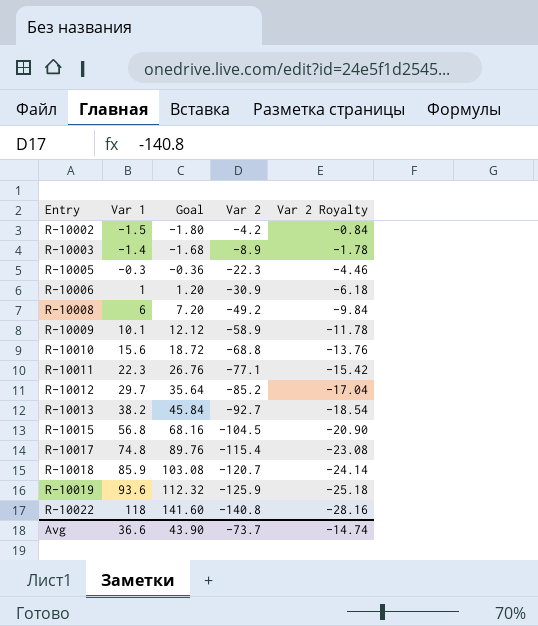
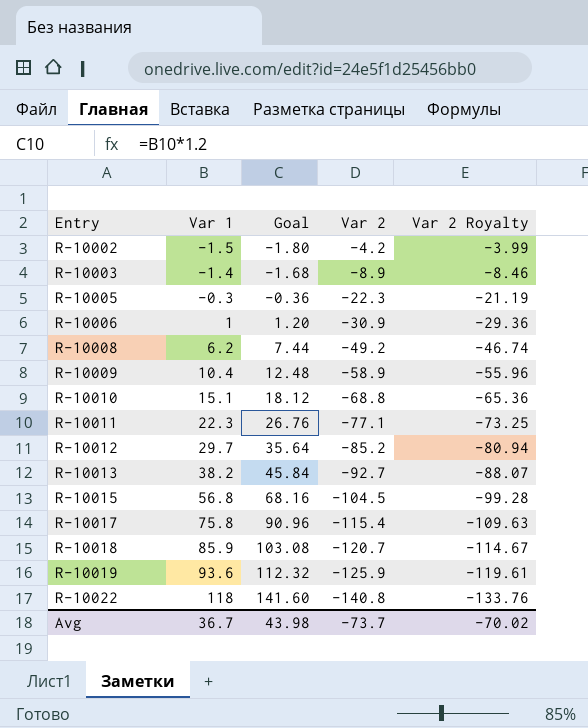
column Var 2 Royalty | formula: [Var 2] * 0.2 -> [Var 2] * 0.95
R-10008 | Var 1: 6 -> 6.2
R-10008 | Goal: 7.20 -> 7.44
R-10009 | Var 1: 10.1 -> 10.4
R-10009 | Goal: 12.12 -> 12.48
R-10010 | Var 1: 15.6 -> 15.1
R-10010 | Goal: 18.72 -> 18.12
R-10017 | Var 1: 74.8 -> 75.8
R-10017 | Goal: 89.76 -> 90.96
Avg | Var 1: 36.6 -> 36.7
Avg | Goal: 43.90 -> 43.98
Avg | Var 2 Royalty: -14.74 -> -70.02

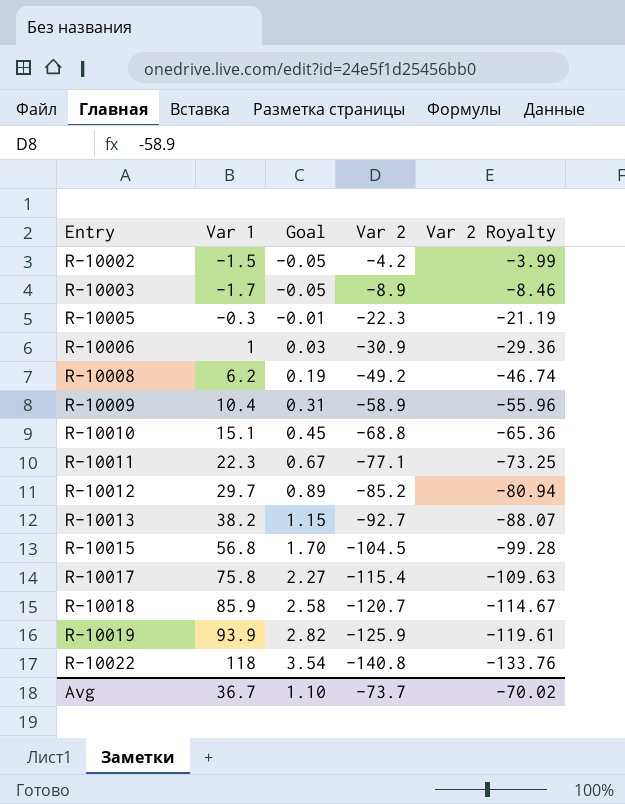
column Goal | formula: [Var 1] * 1.2 -> [Var 1] * 0.03
R-10003 | Var 1: -1.4 -> -1.7
R-10019 | Var 1: 93.6 -> 93.9
Avg | Goal: 43.98 -> 1.10

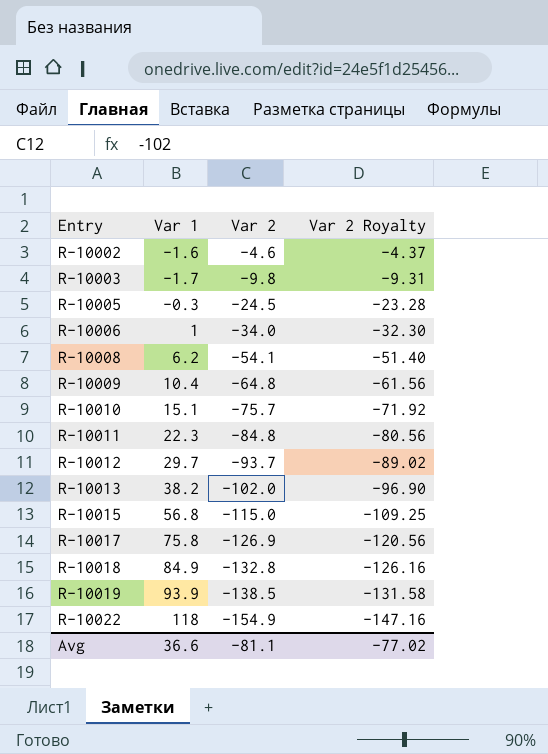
column Goal | formula: [Var 1] * 0.03 -> none
R-10002 | Var 1: -1.5 -> -1.6
R-10002 | Var 2: -4.2 -> -4.6
R-10002 | Var 2 Royalty: -3.99 -> -4.37
R-10003 | Var 2: -8.9 -> -9.8
R-10003 | Var 2 Royalty: -8.46 -> -9.31
R-10005 | Var 2: -22.3 -> -24.5
R-10005 | Var 2 Royalty: -21.19 -> -23.28
R-10006 | Var 2: -30.9 -> -34.0
R-10006 | Var 2 Royalty: -29.36 -> -32.30
R-10008 | Var 2: -49.2 -> -54.1
R-10008 | Var 2 Royalty: -46.74 -> -51.40
R-10009 | Var 2: -58.9 -> -64.8
R-10009 | Var 2 Royalty: -55.96 -> -61.56
R-10010 | Var 2: -68.8 -> -75.7
R-10010 | Var 2 Royalty: -65.36 -> -71.92
R-10011 | Var 2: -77.1 -> -84.8
R-10011 | Var 2 Royalty: -73.25 -> -80.56
R-10012 | Var 2: -85.2 -> -93.7
R-10012 | Var 2 Royalty: -80.94 -> -89.02
R-10013 | Var 2: -92.7 -> -102.0
R-10013 | Var 2 Royalty: -88.07 -> -96.90
R-10015 | Var 2: -104.5 -> -115.0
R-10015 | Var 2 Royalty: -99.28 -> -109.25
R-10017 | Var 2: -115.4 -> -126.9
R-10017 | Var 2 Royalty: -109.63 -> -120.56
R-10018 | Var 1: 85.9 -> 84.9
R-10018 | Var 2: -120.7 -> -132.8
R-10018 | Var 2 Royalty: -114.67 -> -126.16
R-10019 | Var 2: -125.9 -> -138.5
R-10019 | Var 2 Royalty: -119.61 -> -131.58
R-10022 | Var 2: -140.8 -> -154.9
R-10022 | Var 2 Royalty: -133.76 -> -147.16
Avg | Var 1: 36.7 -> 36.6
Avg | Var 2: -73.7 -> -81.1
Avg | Var 2 Royalty: -70.02 -> -77.02

